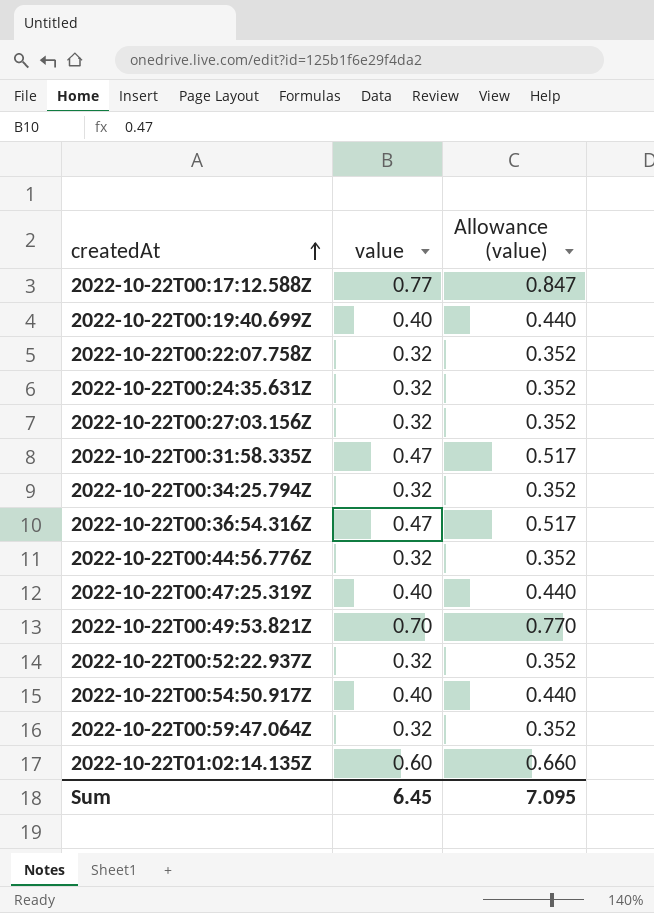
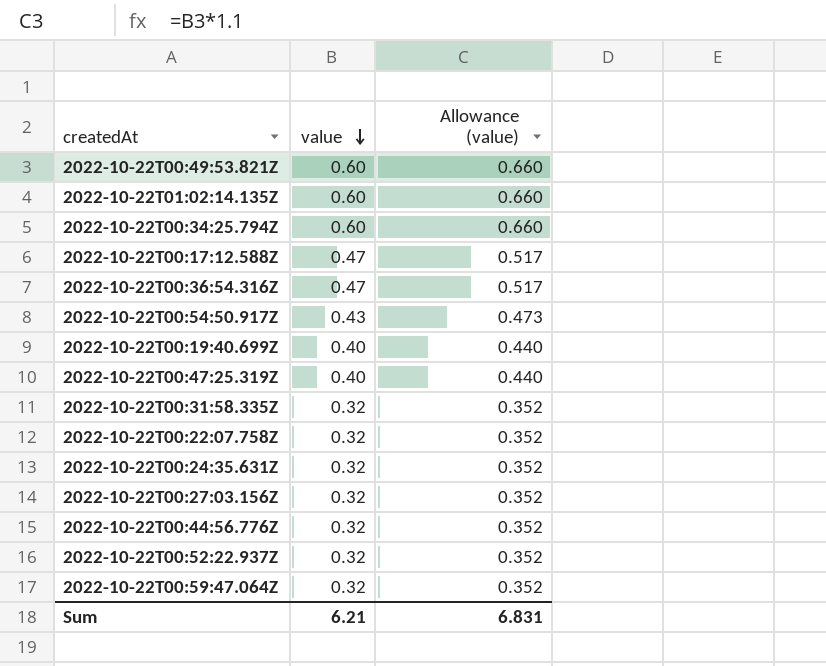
row order: createdAt ascending -> value descending
2022-10-22T00:49:53.821Z | value: 0.70 -> 0.60
2022-10-22T00:49:53.821Z | Allowance (value): 0.770 -> 0.660
2022-10-22T00:34:25.794Z | value: 0.32 -> 0.60
2022-10-22T00:34:25.794Z | Allowance (value): 0.352 -> 0.660
2022-10-22T00:17:12.588Z | value: 0.77 -> 0.47
2022-10-22T00:17:12.588Z | Allowance (value): 0.847 -> 0.517
2022-10-22T00:54:50.917Z | value: 0.40 -> 0.43
2022-10-22T00:54:50.917Z | Allowance (value): 0.440 -> 0.473
2022-10-22T00:31:58.335Z | value: 0.47 -> 0.32
2022-10-22T00:31:58.335Z | Allowance (value): 0.517 -> 0.352
Sum | value: 6.45 -> 6.21
Sum | Allowance (value): 7.095 -> 6.831

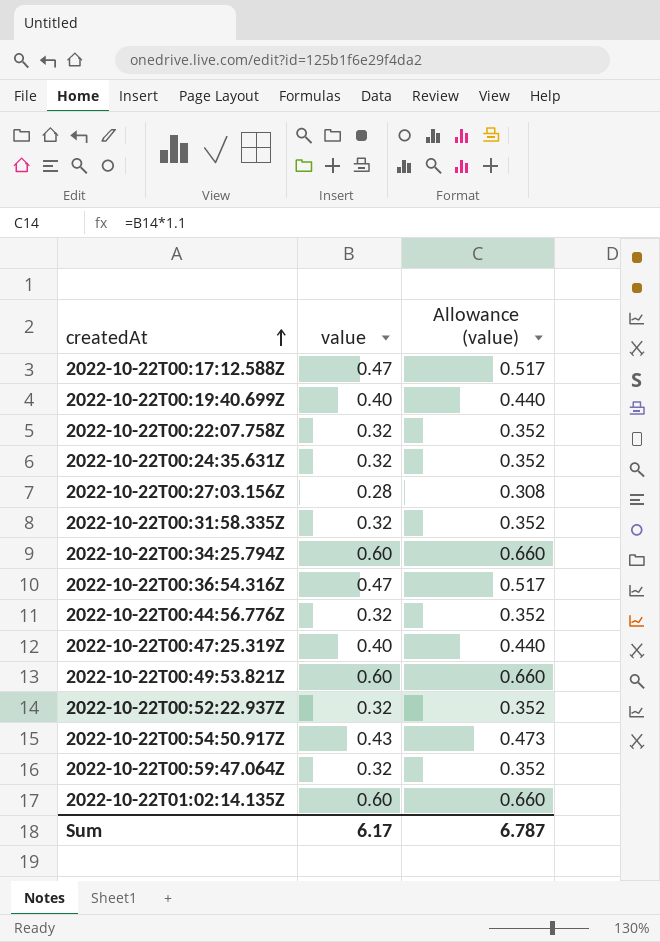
row order: value descending -> createdAt ascending
2022-10-22T00:27:03.156Z | value: 0.32 -> 0.28
2022-10-22T00:27:03.156Z | Allowance (value): 0.352 -> 0.308
Sum | value: 6.21 -> 6.17
Sum | Allowance (value): 6.831 -> 6.787

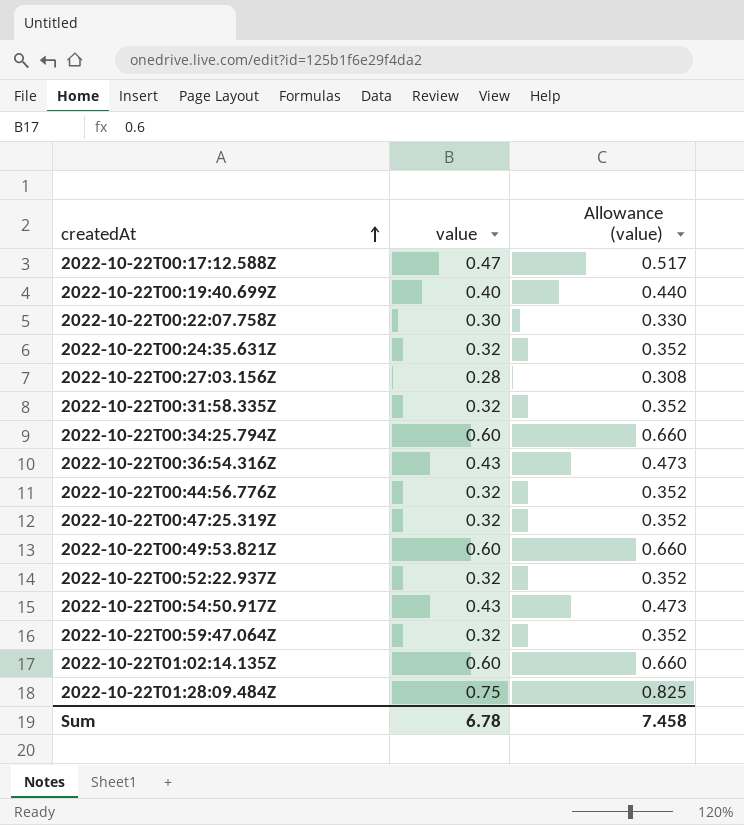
2022-10-22T00:22:07.758Z | value: 0.32 -> 0.30
2022-10-22T00:22:07.758Z | Allowance (value): 0.352 -> 0.330
2022-10-22T00:36:54.316Z | value: 0.47 -> 0.43
2022-10-22T00:36:54.316Z | Allowance (value): 0.517 -> 0.473
2022-10-22T00:47:25.319Z | value: 0.40 -> 0.32
2022-10-22T00:47:25.319Z | Allowance (value): 0.440 -> 0.352
row 2022-10-22T01:28:09.484Z: none -> 0.75 | 0.825
Sum | value: 6.17 -> 6.78
Sum | Allowance (value): 6.787 -> 7.458

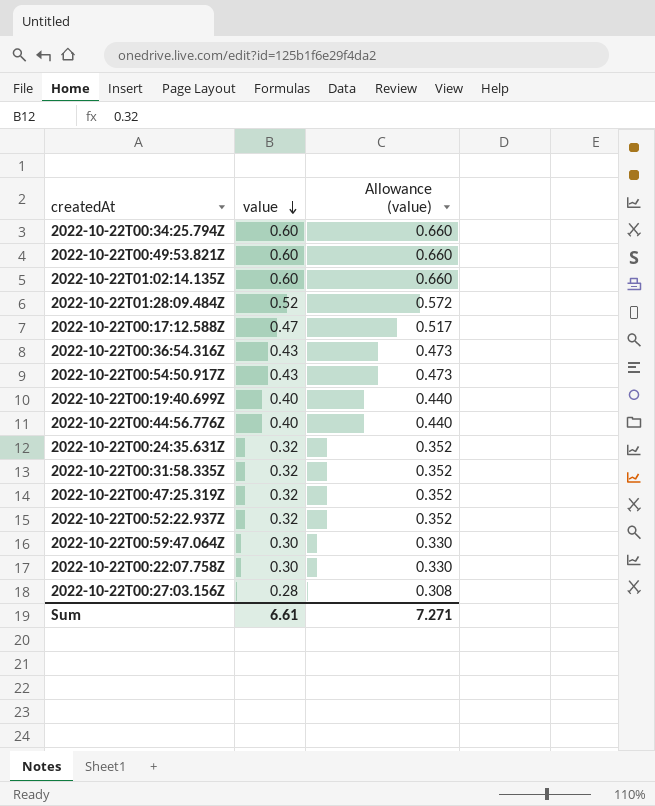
row order: createdAt ascending -> value descending
2022-10-22T01:28:09.484Z | value: 0.75 -> 0.52
2022-10-22T01:28:09.484Z | Allowance (value): 0.825 -> 0.572
2022-10-22T00:44:56.776Z | value: 0.32 -> 0.40
2022-10-22T00:44:56.776Z | Allowance (value): 0.352 -> 0.440
2022-10-22T00:59:47.064Z | value: 0.32 -> 0.30
2022-10-22T00:59:47.064Z | Allowance (value): 0.352 -> 0.330
Sum | value: 6.78 -> 6.61
Sum | Allowance (value): 7.458 -> 7.271

